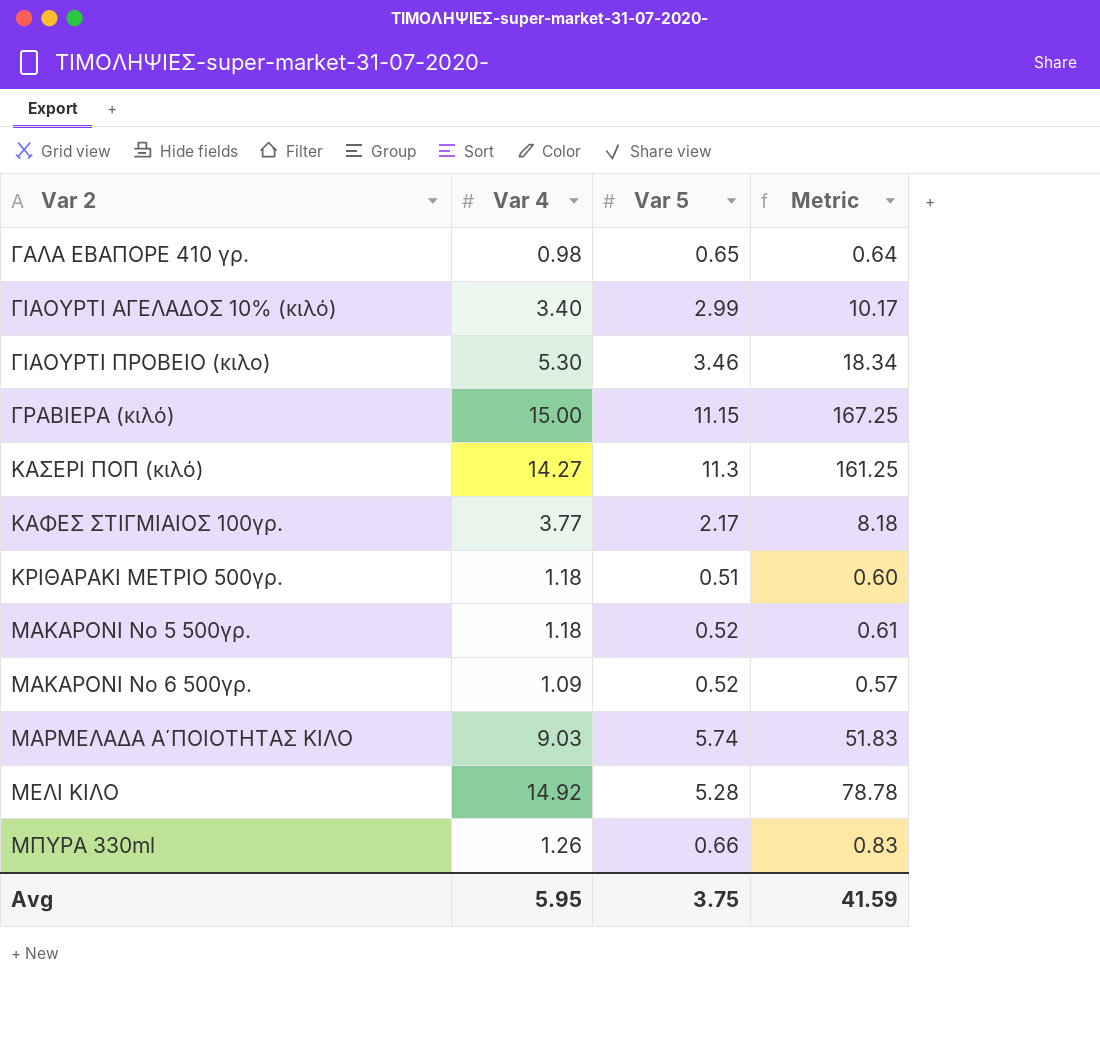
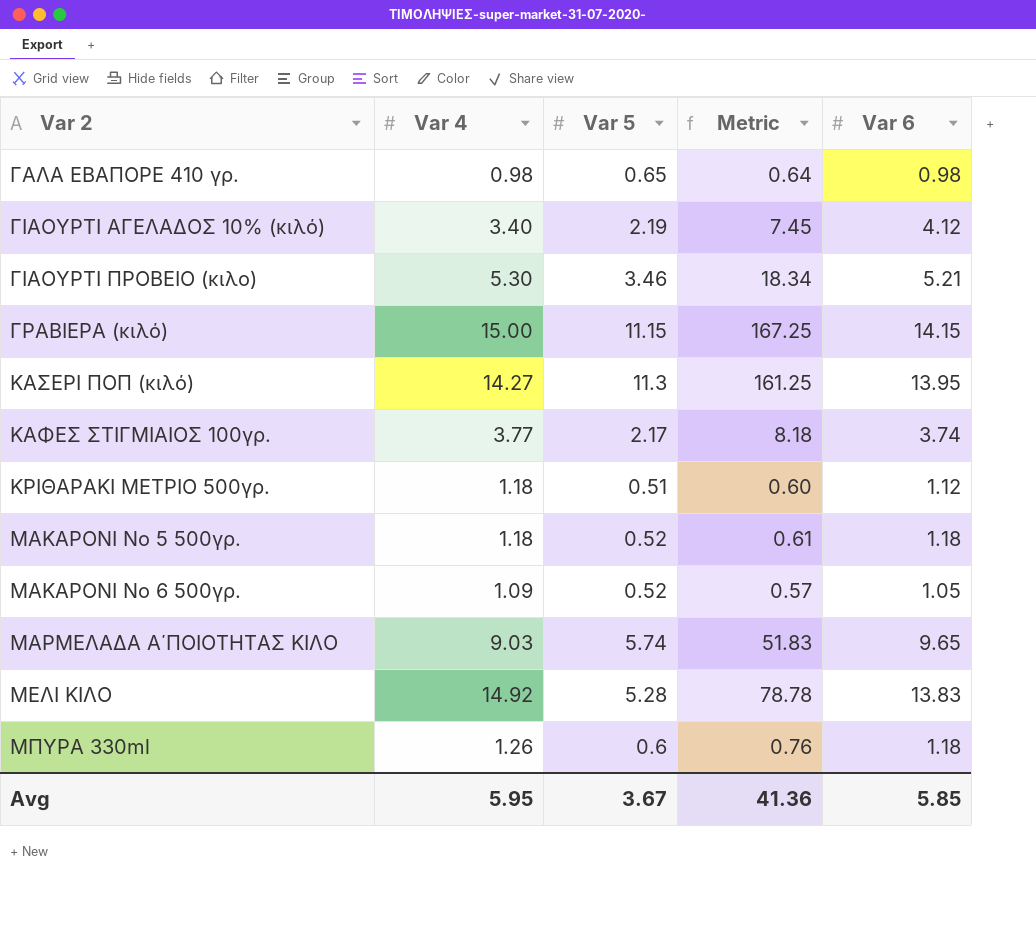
column Var 6 | position: none -> 5
ΓΙΑΟΥΡΤΙ ΑΓΕΛΑΔΟΣ 10% (κιλό) | Var 5: 2.99 -> 2.19
ΓΙΑΟΥΡΤΙ ΑΓΕΛΑΔΟΣ 10% (κιλό) | Metric: 10.17 -> 7.45
ΜΠΥΡΑ 330ml | Var 5: 0.66 -> 0.6
ΜΠΥΡΑ 330ml | Metric: 0.83 -> 0.76
Avg | Var 5: 3.75 -> 3.67
Avg | Metric: 41.59 -> 41.36

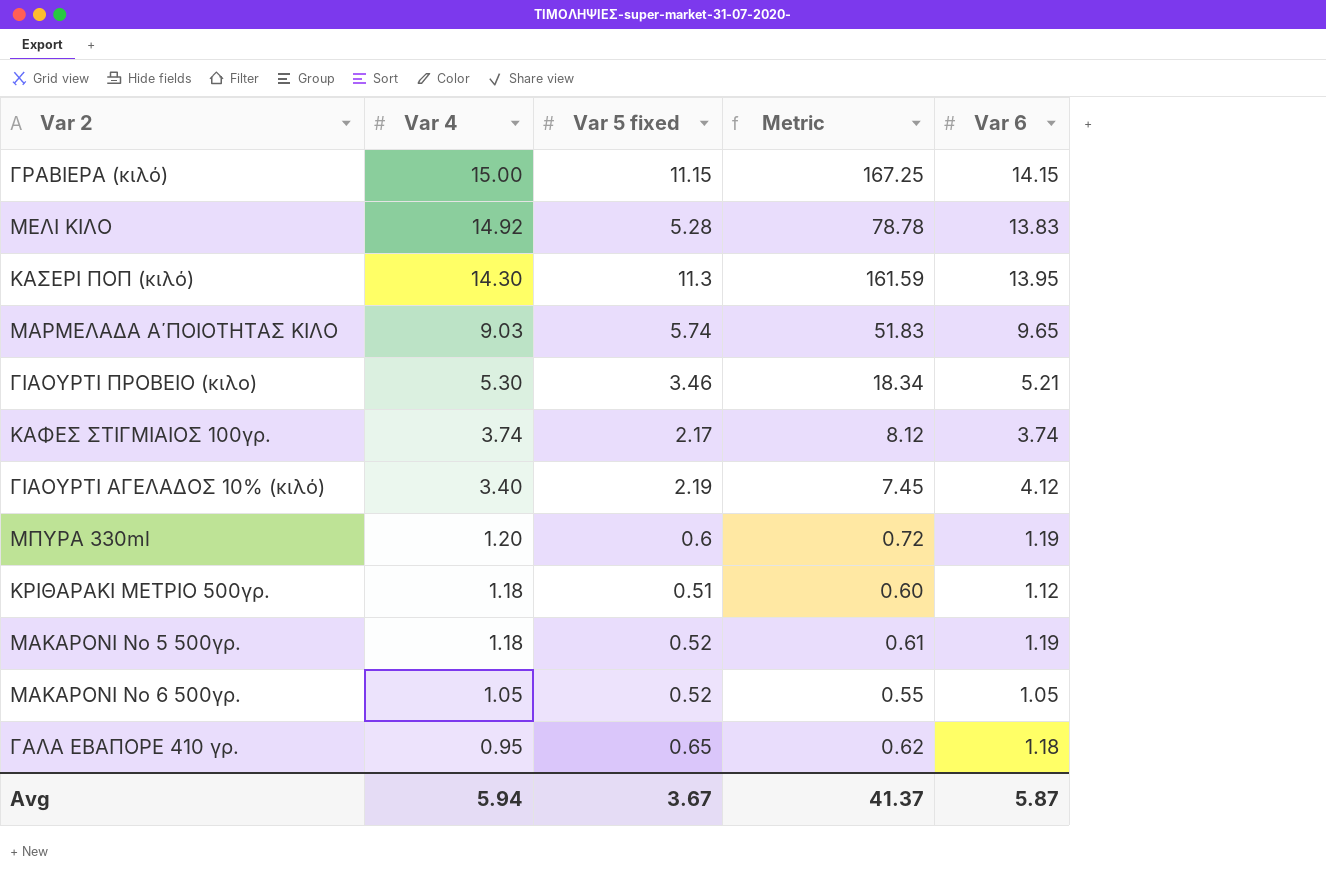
row order: Var 2 ascending -> Var 4 descending
column name: Var 5 -> Var 5 fixed
ΚΑΣΕΡΙ ΠΟΠ (κιλό) | Var 4: 14.27 -> 14.30
ΚΑΣΕΡΙ ΠΟΠ (κιλό) | Metric: 161.25 -> 161.59
ΚΑΦΕΣ ΣΤΙΓΜΙΑΙΟΣ 100γρ. | Var 4: 3.77 -> 3.74
ΚΑΦΕΣ ΣΤΙΓΜΙΑΙΟΣ 100γρ. | Metric: 8.18 -> 8.12
ΜΠΥΡΑ 330ml | Var 4: 1.26 -> 1.20
ΜΠΥΡΑ 330ml | Metric: 0.76 -> 0.72
ΜΠΥΡΑ 330ml | Var 6: 1.18 -> 1.19
ΜΑΚΑΡΟΝΙ Νο 5 500γρ. | Var 6: 1.18 -> 1.19
ΜΑΚΑΡΟΝΙ Νο 6 500γρ. | Var 4: 1.09 -> 1.05
ΜΑΚΑΡΟΝΙ Νο 6 500γρ. | Metric: 0.57 -> 0.55
ΓΑΛΑ ΕΒΑΠΟΡΕ 410 γρ. | Var 4: 0.98 -> 0.95
ΓΑΛΑ ΕΒΑΠΟΡΕ 410 γρ. | Metric: 0.64 -> 0.62
ΓΑΛΑ ΕΒΑΠΟΡΕ 410 γρ. | Var 6: 0.98 -> 1.18
Avg | Var 4: 5.95 -> 5.94
Avg | Metric: 41.36 -> 41.37
Avg | Var 6: 5.85 -> 5.87

